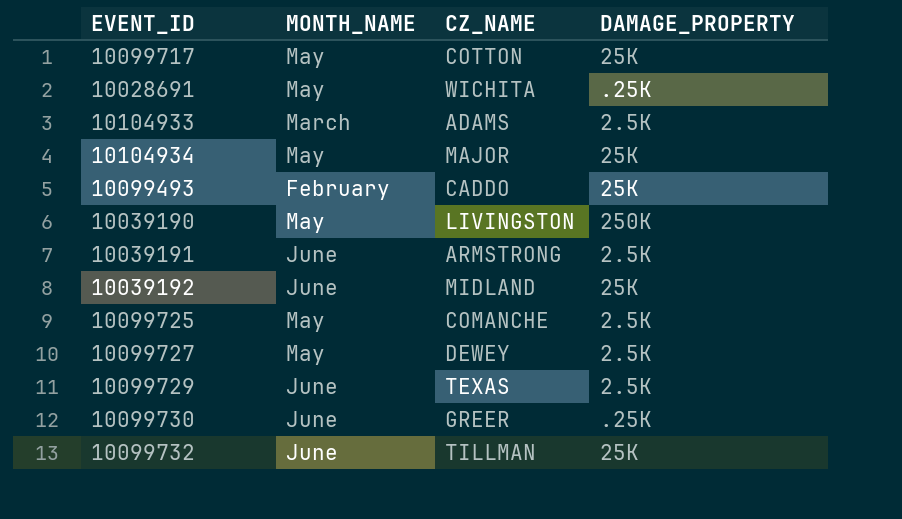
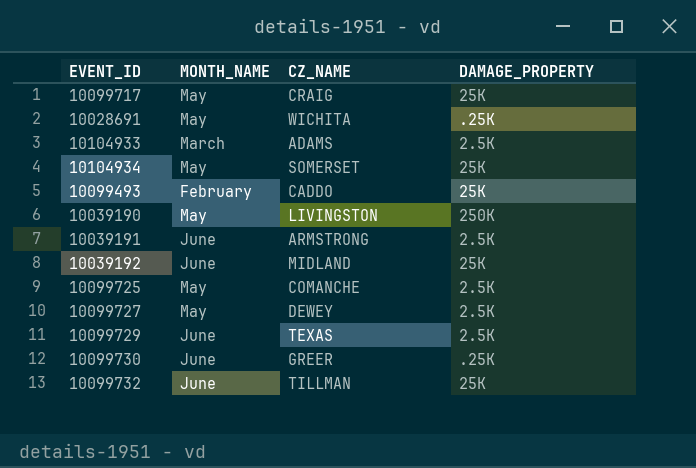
10099717 | CZ_NAME: COTTON -> CRAIG
10104934 | CZ_NAME: MAJOR -> SOMERSET

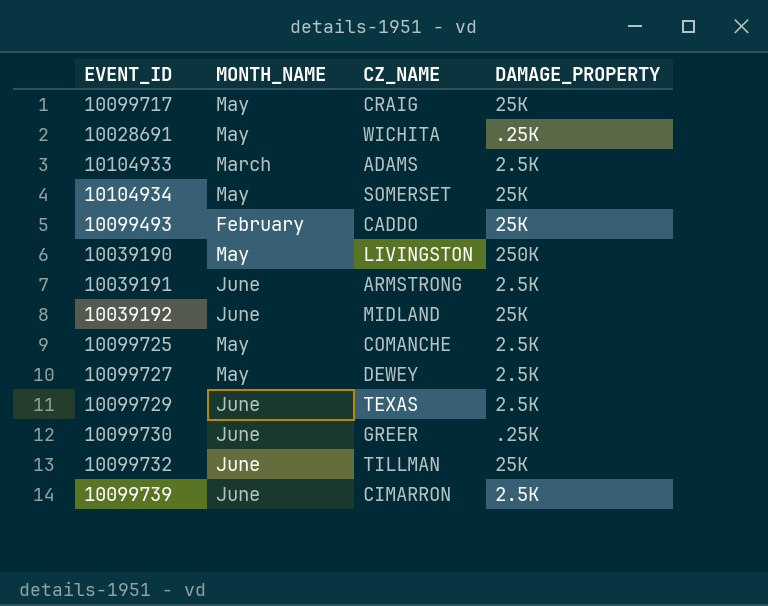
row 10099739: none -> June | CIMARRON | 2.5K

